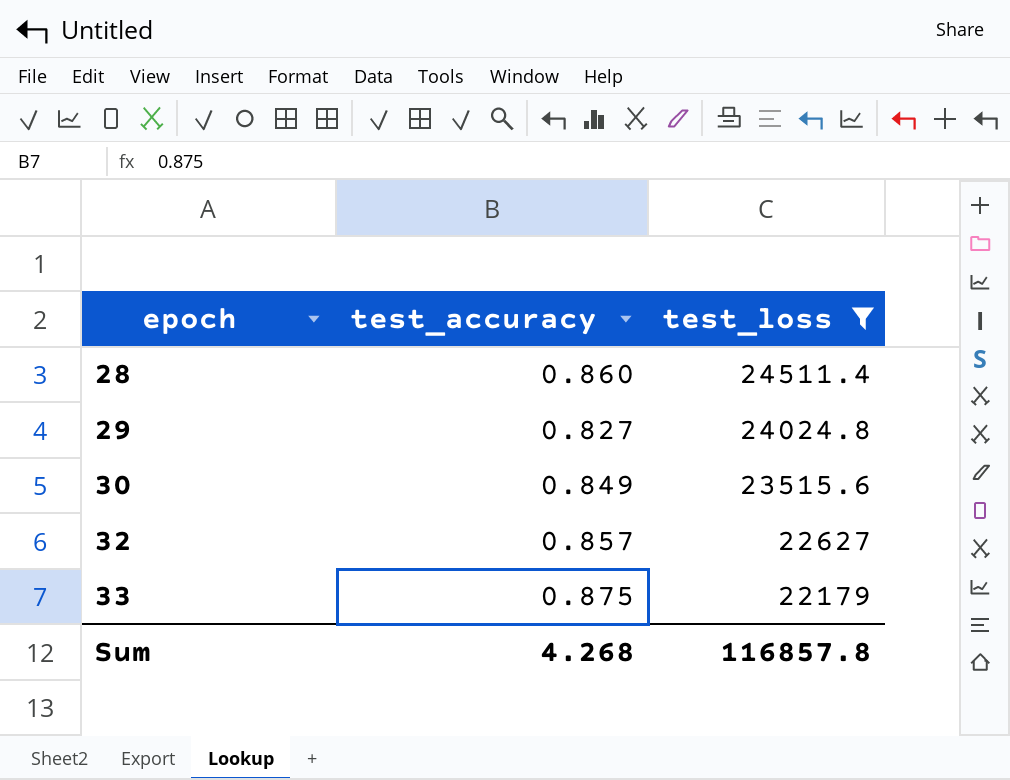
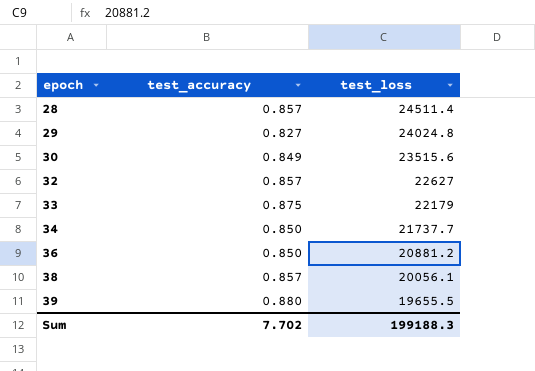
filter: test_loss >= 22179 -> none
28 | test_accuracy: 0.860 -> 0.857
Sum | test_accuracy: 4.268 -> 7.702
Sum | test_loss: 116857.8 -> 199188.3

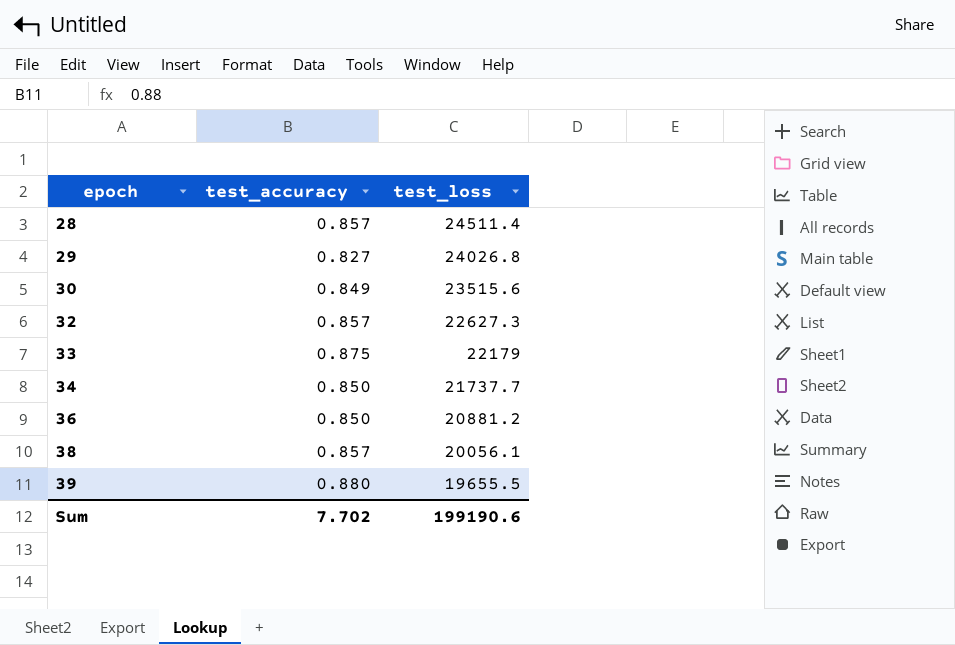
29 | test_loss: 24024.8 -> 24026.8
32 | test_loss: 22627 -> 22627.3
Sum | test_loss: 199188.3 -> 199190.6

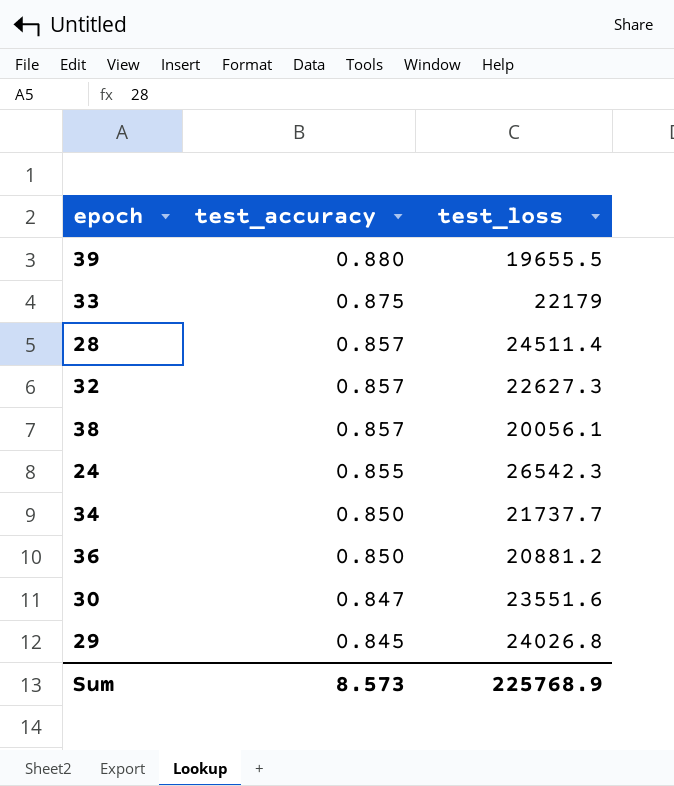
row order: epoch ascending -> test_accuracy descending
row 24: none -> 0.855 | 26542.3
30 | test_accuracy: 0.849 -> 0.847
30 | test_loss: 23515.6 -> 23551.6
29 | test_accuracy: 0.827 -> 0.845
Sum | test_accuracy: 7.702 -> 8.573
Sum | test_loss: 199190.6 -> 225768.9

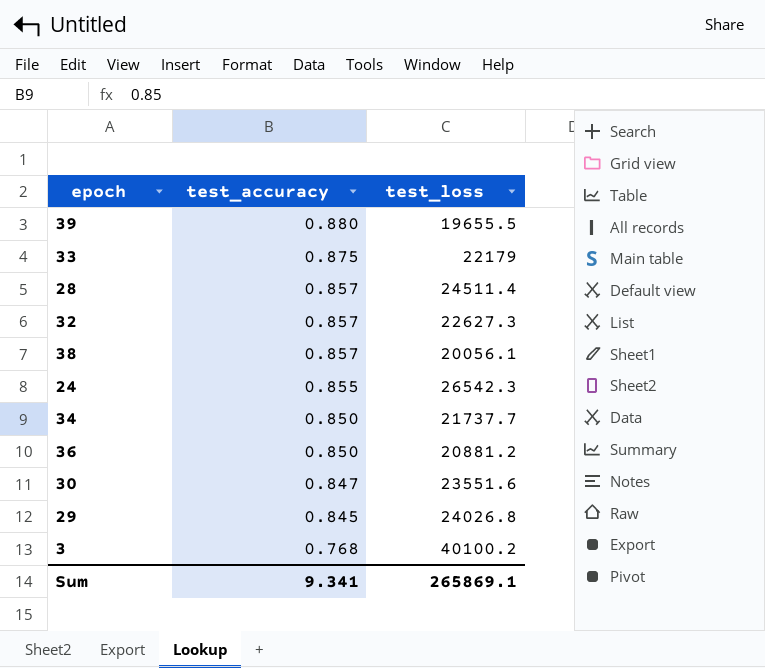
row 3: none -> 0.768 | 40100.2
Sum | test_accuracy: 8.573 -> 9.341
Sum | test_loss: 225768.9 -> 265869.1

